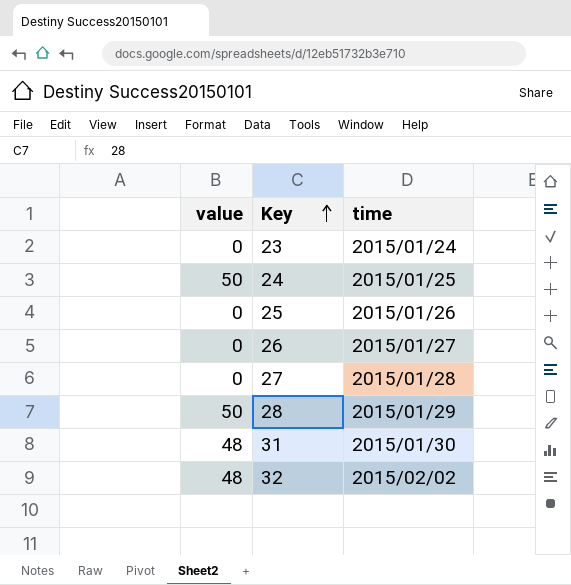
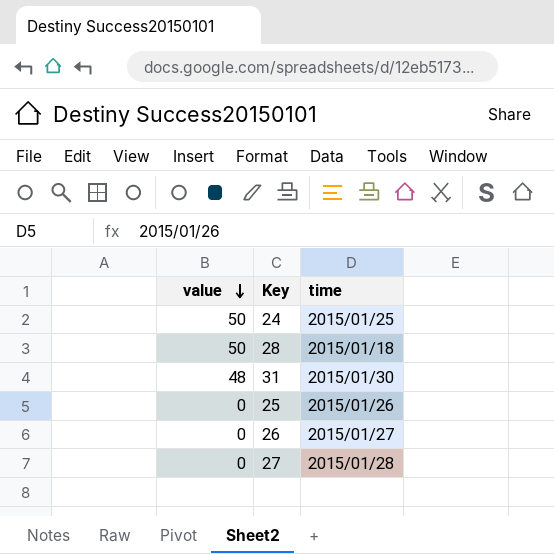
row order: Key ascending -> value descending
row 23: 0 | 2015/01/24 -> none
row 32: 48 | 2015/02/02 -> none
28 | time: 2015/01/29 -> 2015/01/18

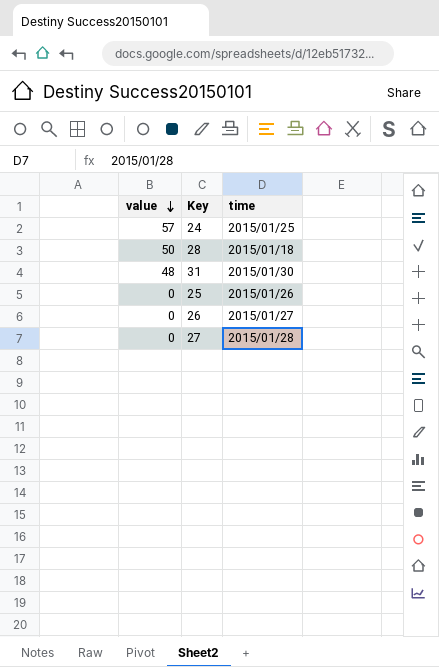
24 | value: 50 -> 57

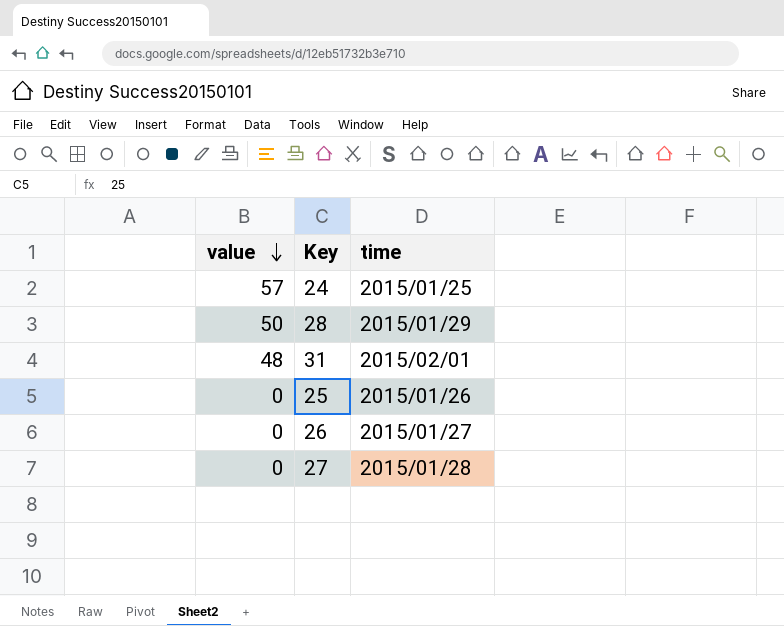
28 | time: 2015/01/18 -> 2015/01/29
31 | time: 2015/01/30 -> 2015/02/01

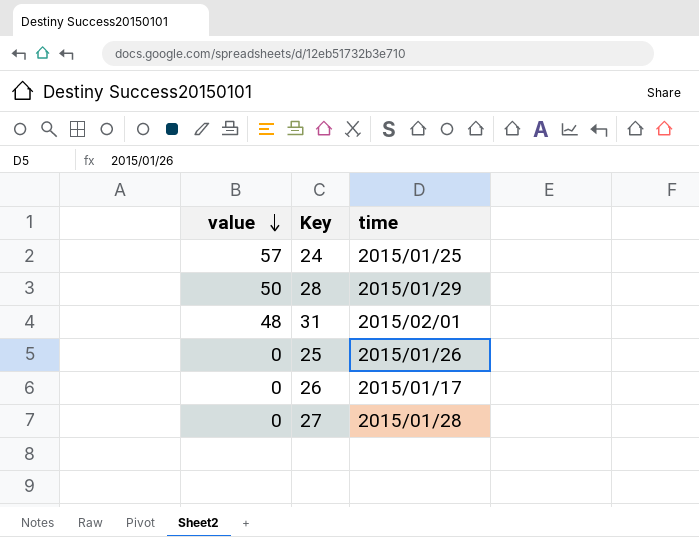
26 | time: 2015/01/27 -> 2015/01/17

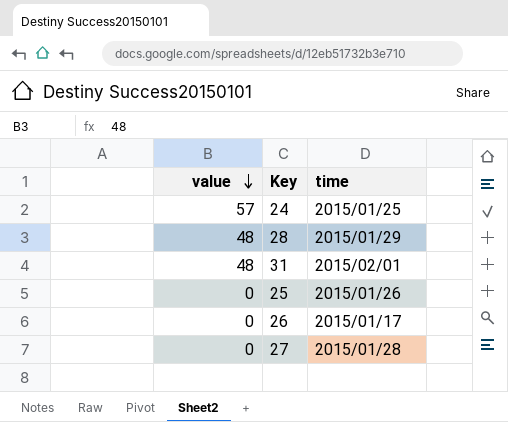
28 | value: 50 -> 48

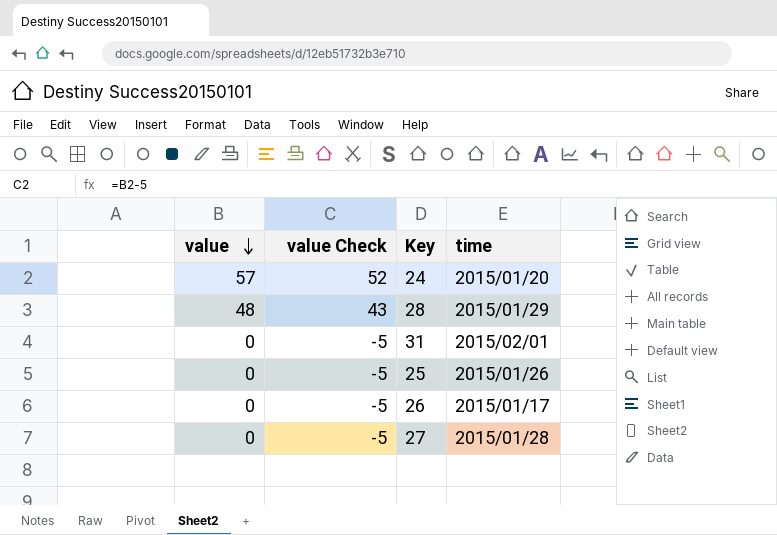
column value Check | formula: none -> [value] - 5
24 | time: 2015/01/25 -> 2015/01/20
31 | value: 48 -> 0

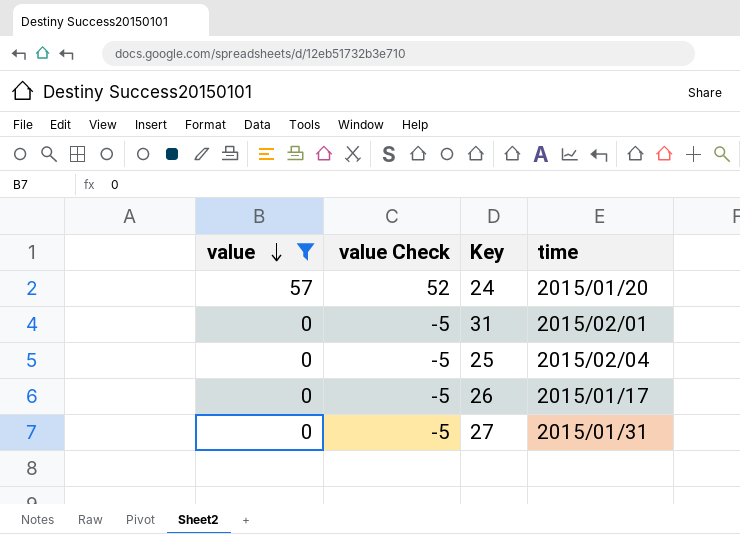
filter: none -> value != 48
25 | time: 2015/01/26 -> 2015/02/04
27 | time: 2015/01/28 -> 2015/01/31

